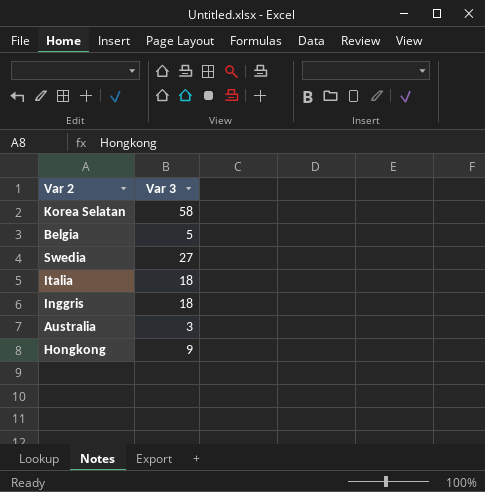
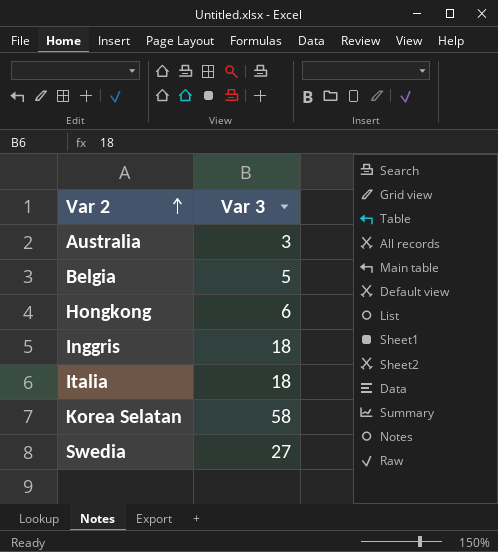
row order: none -> Var 2 ascending
Hongkong | Var 3: 9 -> 6

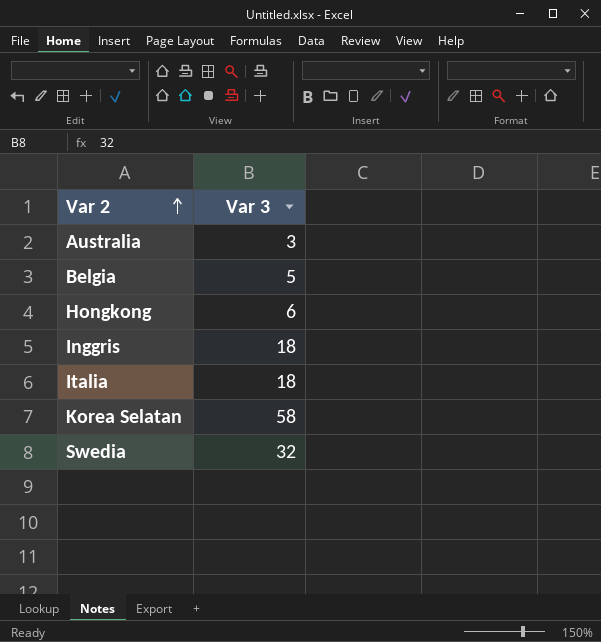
Swedia | Var 3: 27 -> 32

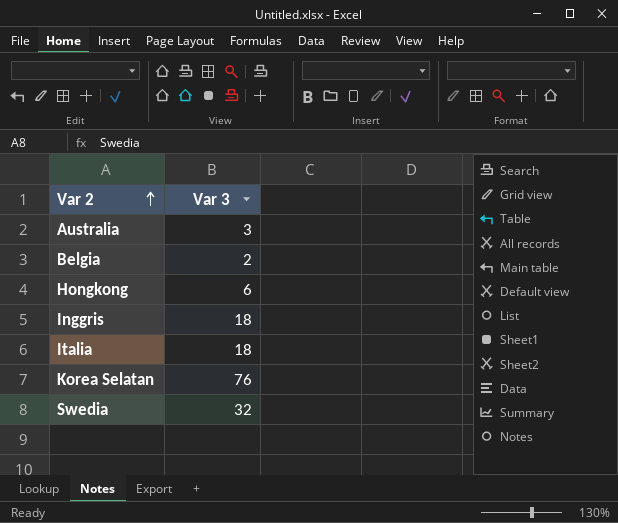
Belgia | Var 3: 5 -> 2
Korea Selatan | Var 3: 58 -> 76

